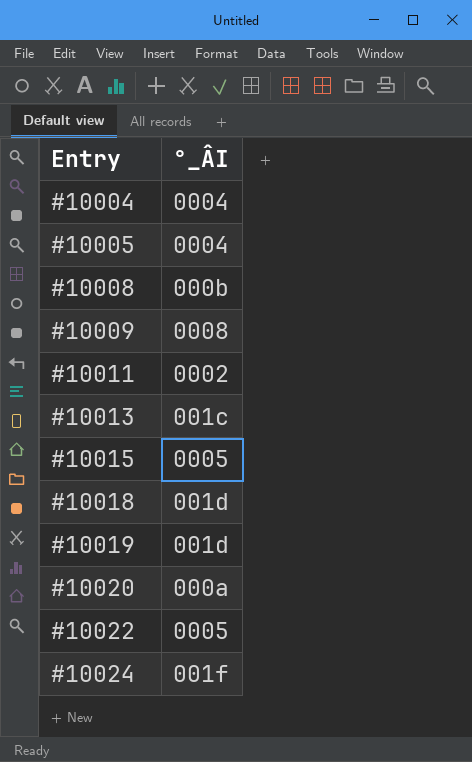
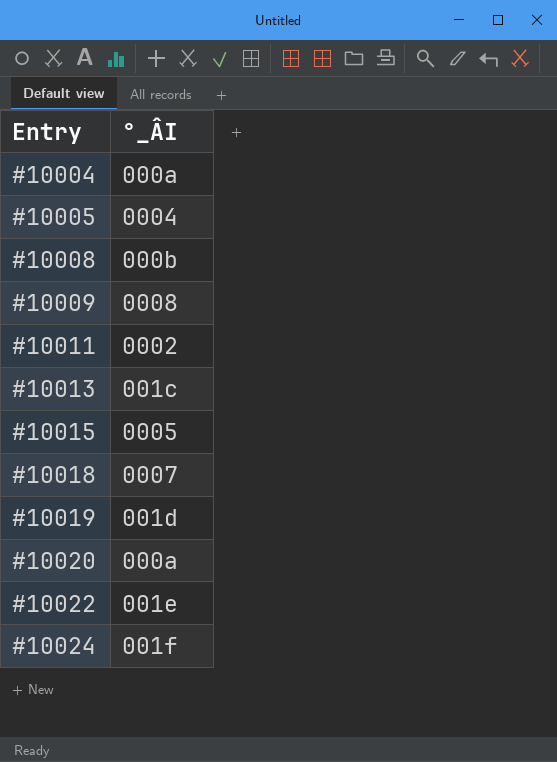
#10004 | °_ÂI: 0004 -> 000a
#10018 | °_ÂI: 001d -> 0007
#10022 | °_ÂI: 0005 -> 001e

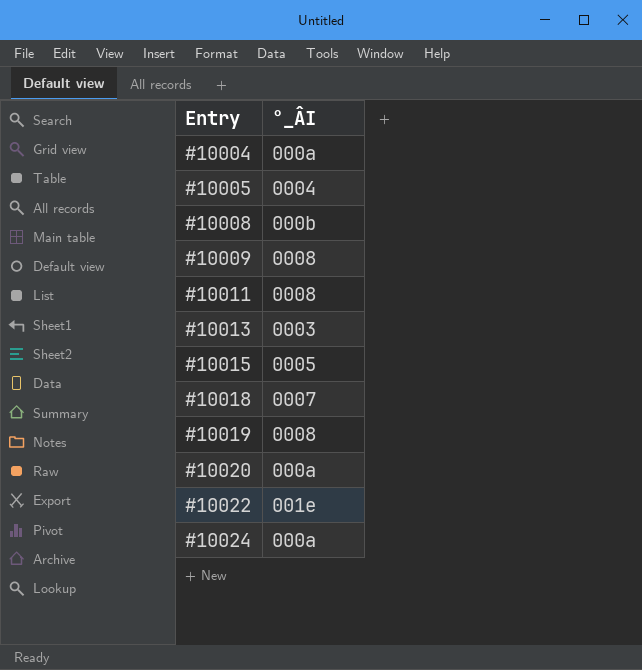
#10011 | °_ÂI: 0002 -> 0008
#10013 | °_ÂI: 001c -> 0003
#10019 | °_ÂI: 001d -> 0008
#10024 | °_ÂI: 001f -> 000a

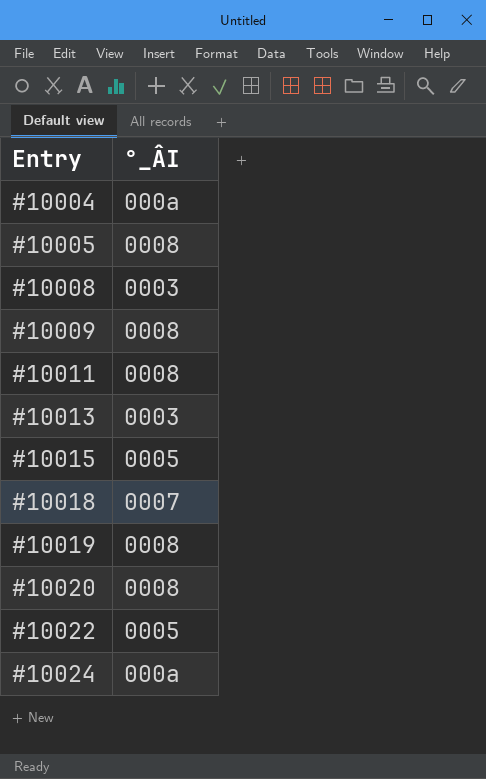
#10005 | °_ÂI: 0004 -> 0008
#10008 | °_ÂI: 000b -> 0003
#10020 | °_ÂI: 000a -> 0008
#10022 | °_ÂI: 001e -> 0005

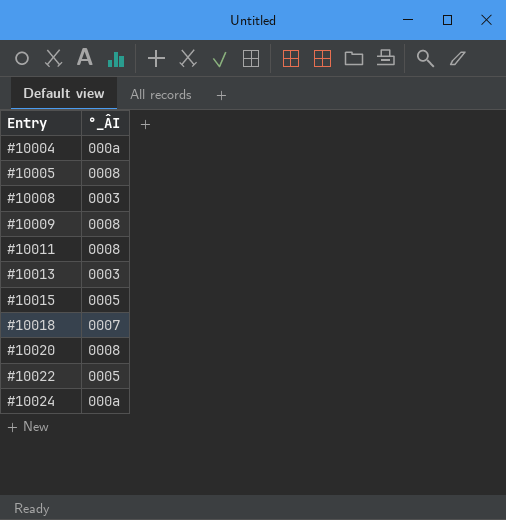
row #10019: 0008 -> none

